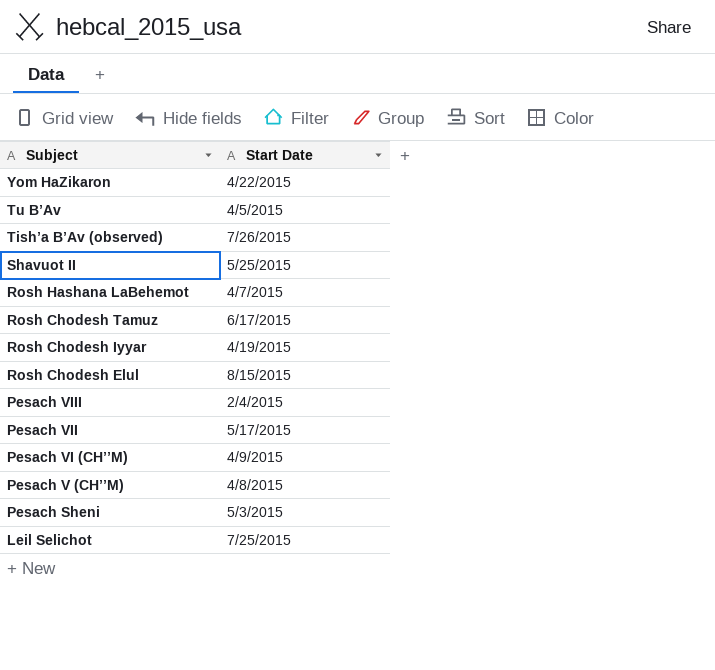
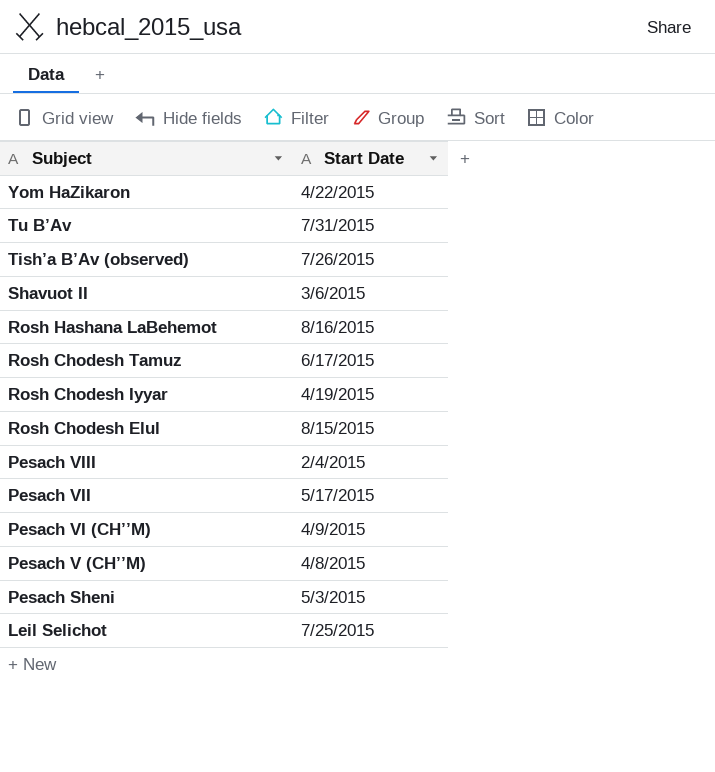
Tu B’Av | Start Date: 4/5/2015 -> 7/31/2015
Shavuot II | Start Date: 5/25/2015 -> 3/6/2015
Rosh Hashana LaBehemot | Start Date: 4/7/2015 -> 8/16/2015

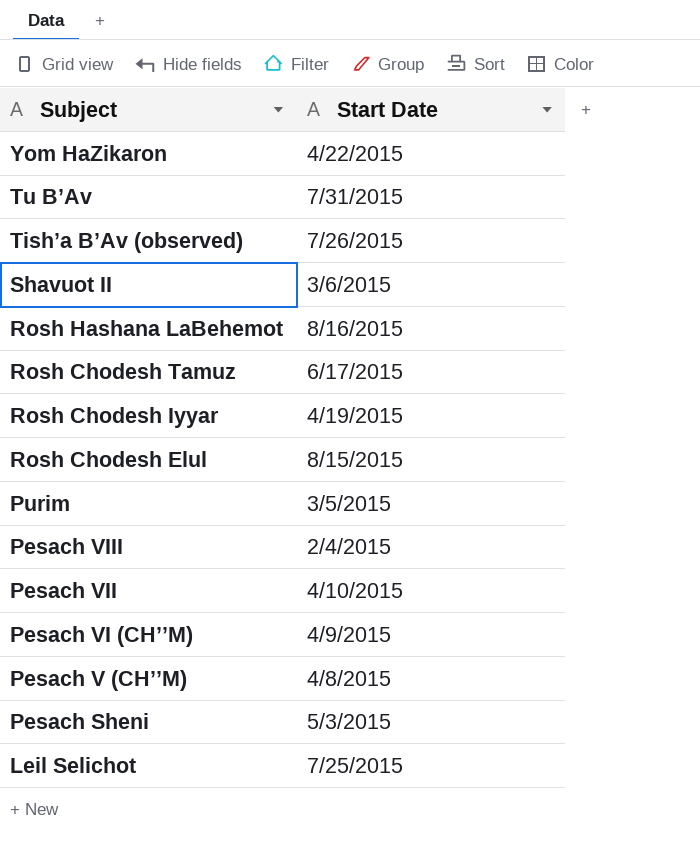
row Purim: none -> 3/5/2015
Pesach VII | Start Date: 5/17/2015 -> 4/10/2015

